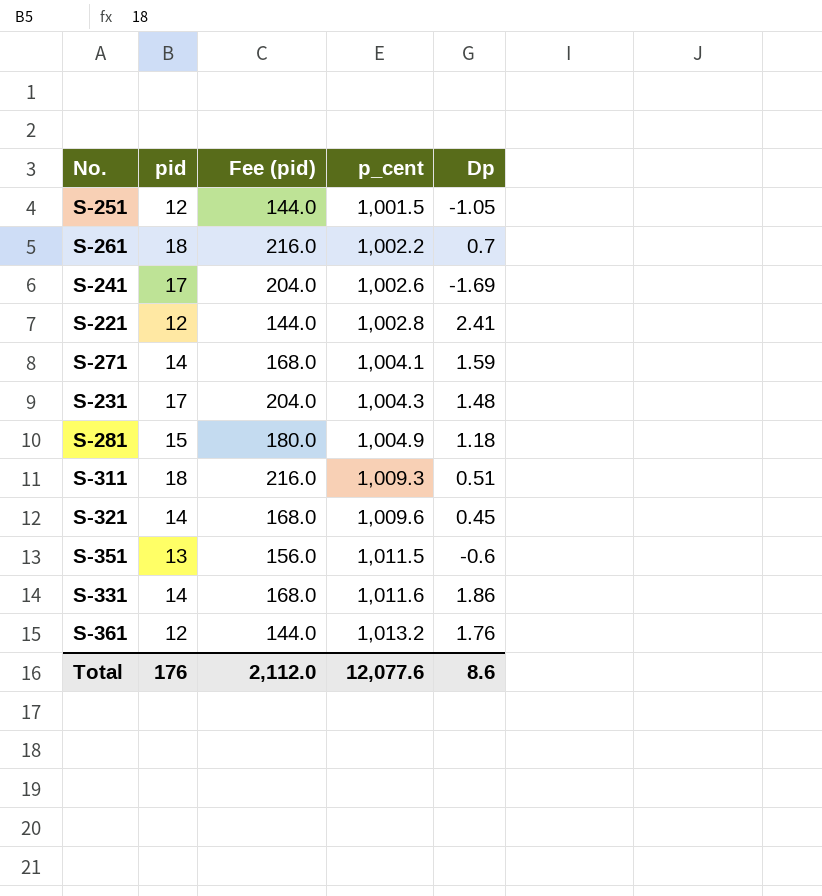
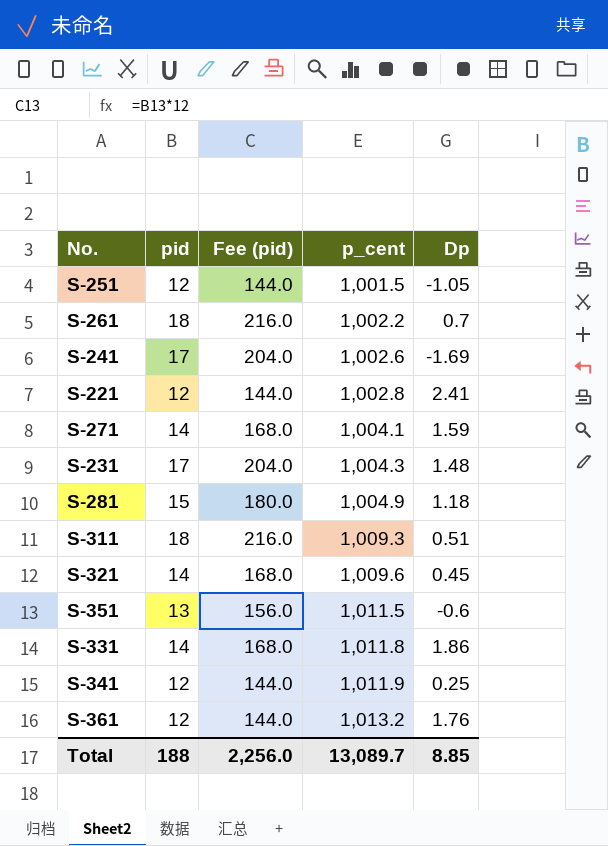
S-331 | p_cent: 1,011.6 -> 1,011.8
row S-341: none -> 12 | 144.0 | 1,011.9 | 0.25
Total | pid: 176 -> 188
Total | Fee (pid): 2,112.0 -> 2,256.0
Total | p_cent: 12,077.6 -> 13,089.7
Total | Dp: 8.6 -> 8.85

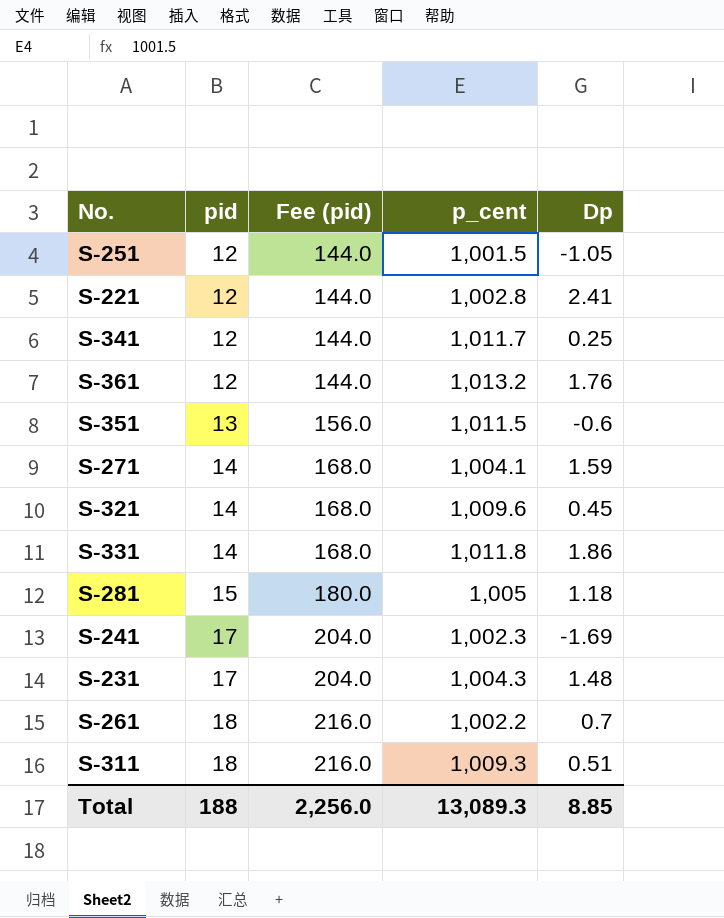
row order: p_cent ascending -> pid ascending
S-341 | p_cent: 1,011.9 -> 1,011.7
S-281 | p_cent: 1,004.9 -> 1,005
S-241 | p_cent: 1,002.6 -> 1,002.3
Total | p_cent: 13,089.7 -> 13,089.3

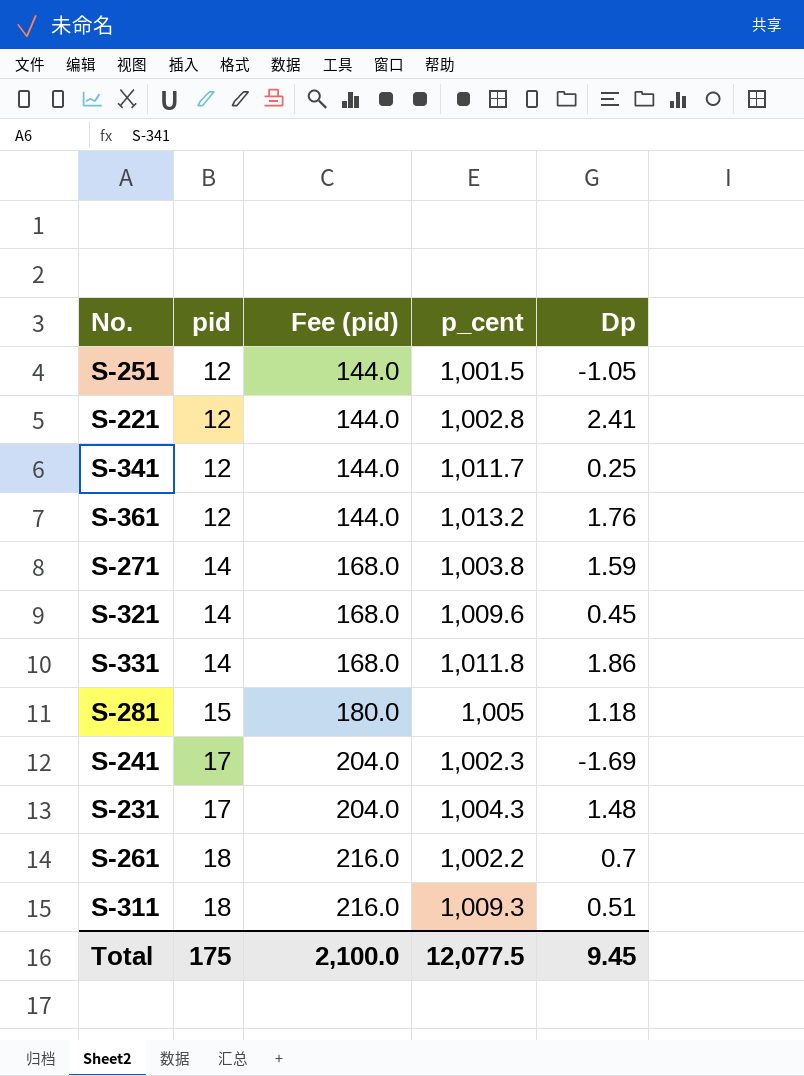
row S-351: 13 | 156.0 | 1,011.5 | -0.6 -> none
S-271 | p_cent: 1,004.1 -> 1,003.8
Total | pid: 188 -> 175
Total | Fee (pid): 2,256.0 -> 2,100.0
Total | p_cent: 13,089.3 -> 12,077.5
Total | Dp: 8.85 -> 9.45

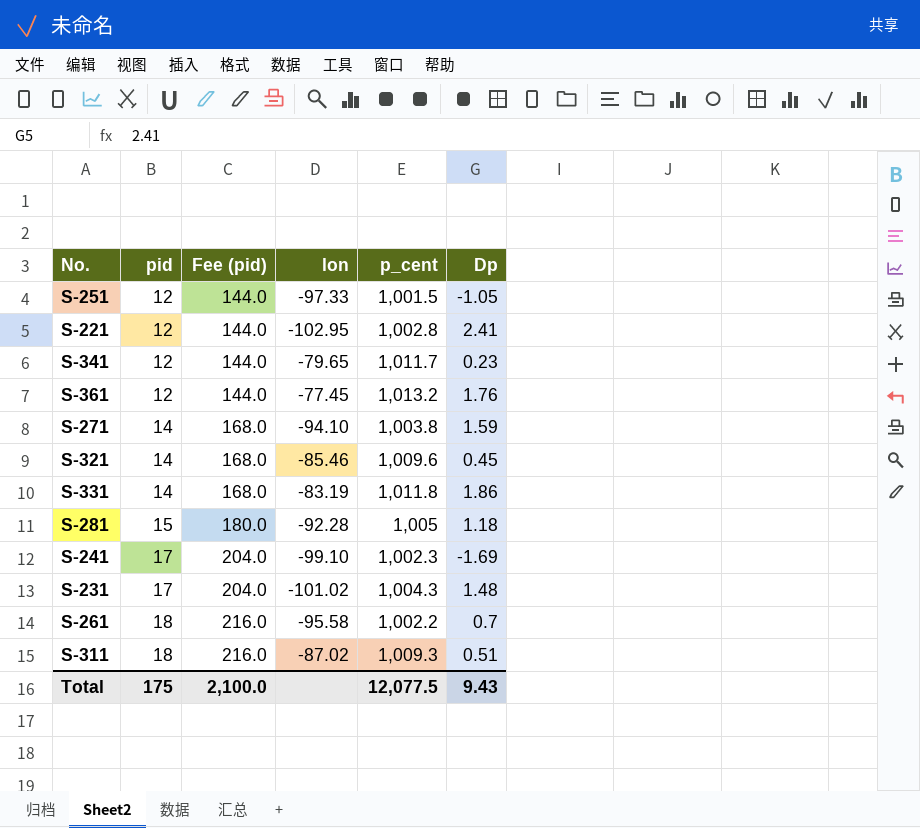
column lon | position: none -> 4
S-341 | Dp: 0.25 -> 0.23
Total | Dp: 9.45 -> 9.43

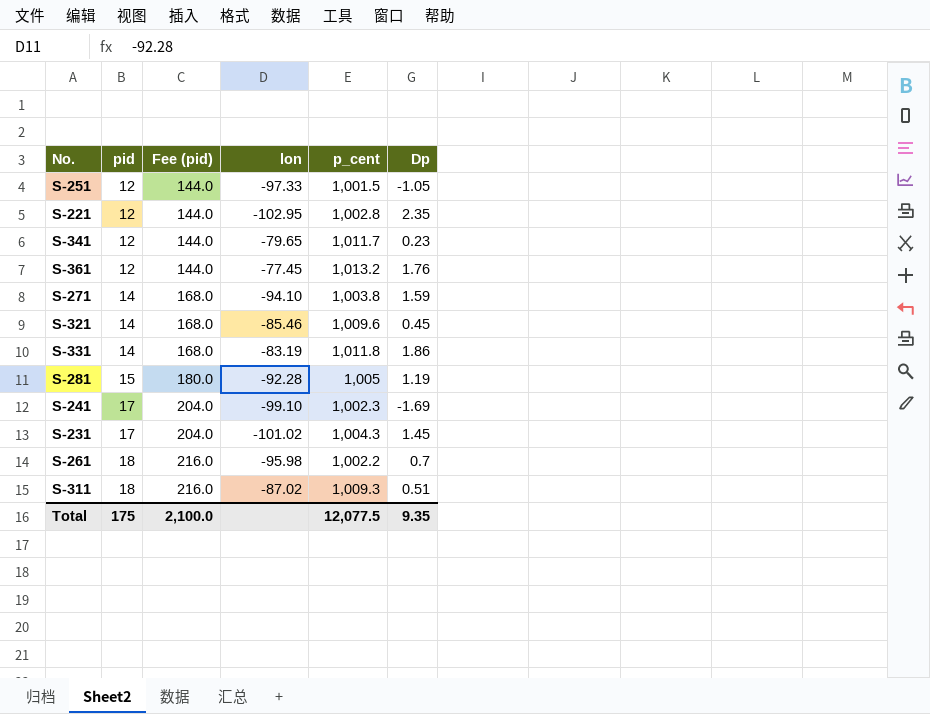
S-221 | Dp: 2.41 -> 2.35
S-281 | Dp: 1.18 -> 1.19
S-231 | Dp: 1.48 -> 1.45
S-261 | lon: -95.58 -> -95.98
Total | Dp: 9.43 -> 9.35

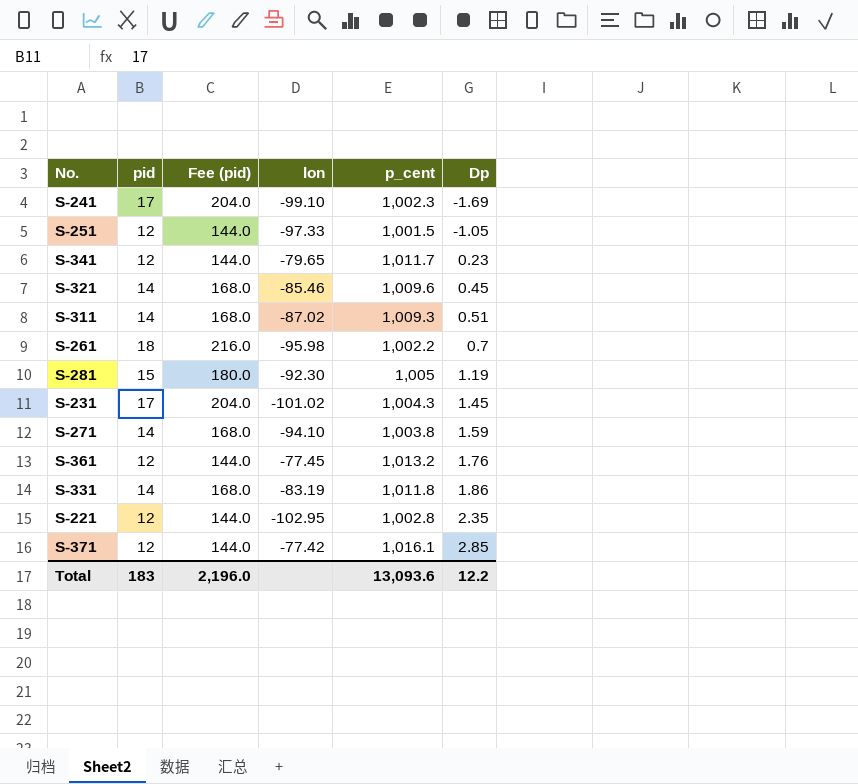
row order: pid ascending -> Dp ascending
S-311 | pid: 18 -> 14
S-311 | Fee (pid): 216.0 -> 168.0
S-281 | lon: -92.28 -> -92.30
row S-371: none -> 12 | 144.0 | -77.42 | 1,016.1 | 2.85
Total | pid: 175 -> 183
Total | Fee (pid): 2,100.0 -> 2,196.0
Total | p_cent: 12,077.5 -> 13,093.6
Total | Dp: 9.35 -> 12.2

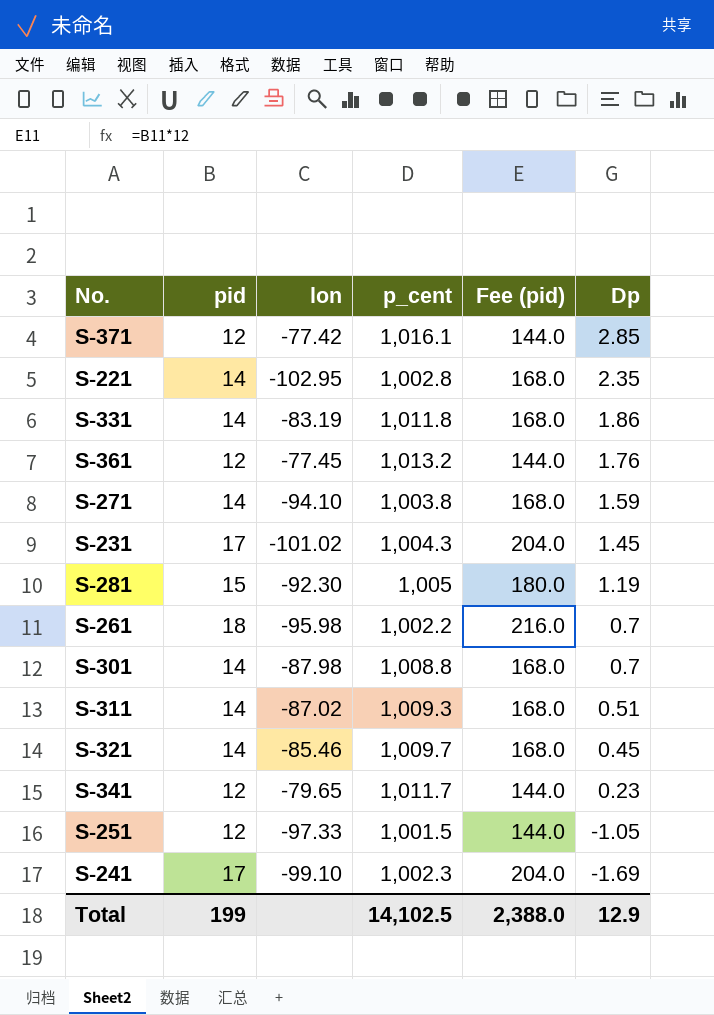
row order: Dp ascending -> Dp descending
column Fee (pid) | position: 3 -> 5
S-221 | pid: 12 -> 14
S-221 | Fee (pid): 144.0 -> 168.0
row S-301: none -> 14 | -87.98 | 1,008.8 | 168.0 | 0.7
S-321 | p_cent: 1,009.6 -> 1,009.7
Total | pid: 183 -> 199
Total | p_cent: 13,093.6 -> 14,102.5
Total | Fee (pid): 2,196.0 -> 2,388.0
Total | Dp: 12.2 -> 12.9

